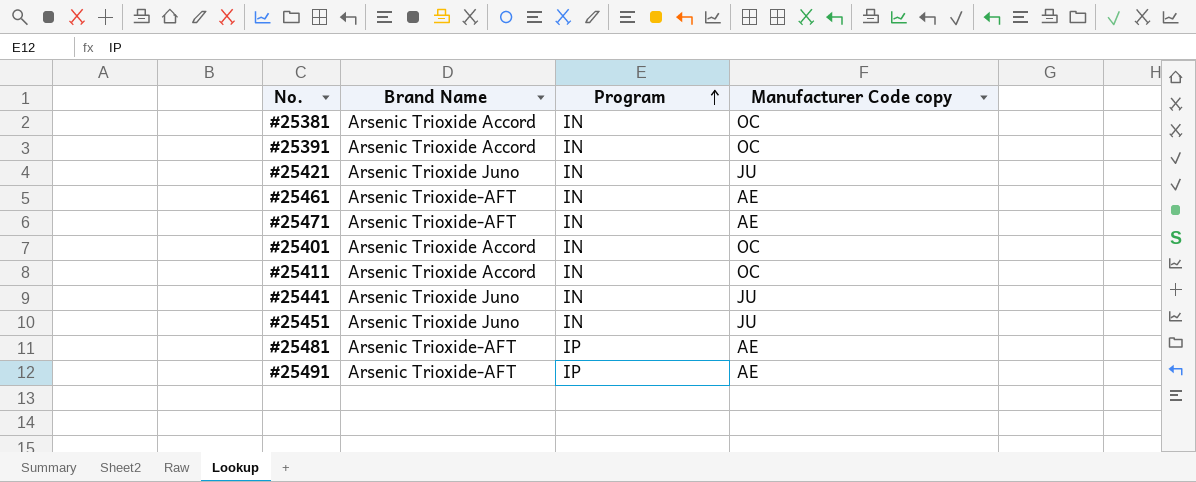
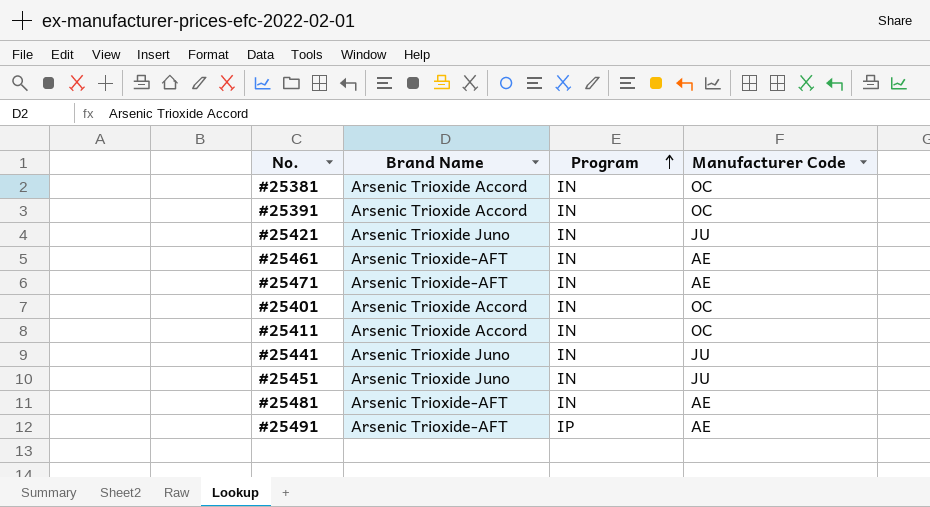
column name: Manufacturer Code copy -> Manufacturer Code
#25481 | Program: IP -> IN

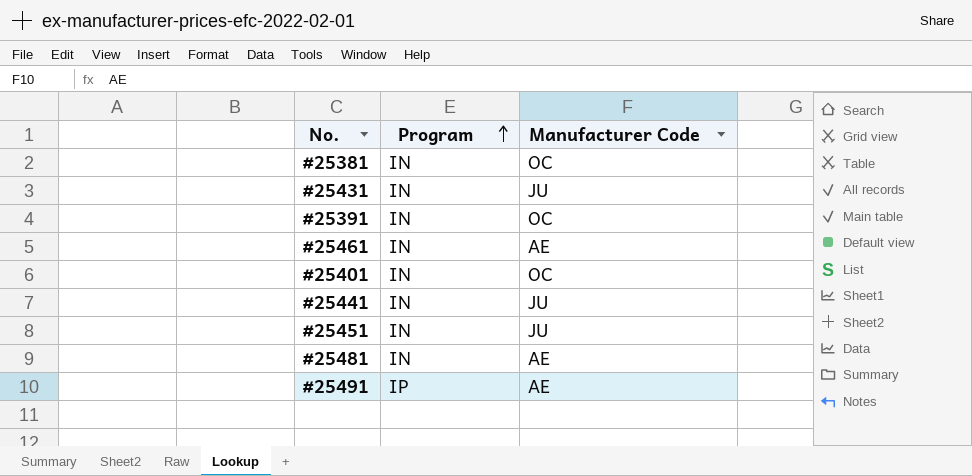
column Brand Name | position: 2 -> none
row #25421: Arsenic Trioxide Juno | IN | JU -> none
row #25471: Arsenic Trioxide-AFT | IN | AE -> none
row #25411: Arsenic Trioxide Accord | IN | OC -> none
row #25431: none -> IN | JU

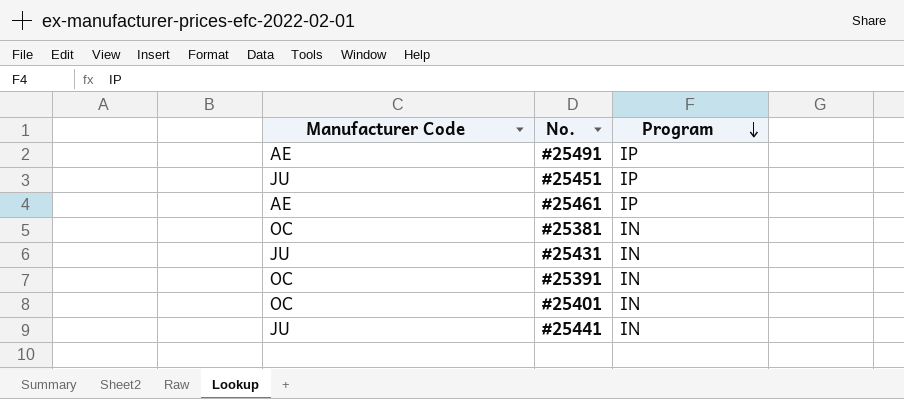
row order: Program ascending -> Program descending
column Manufacturer Code | position: 3 -> 1
row #25481: IN | AE -> none
#25451 | Program: IN -> IP
#25461 | Program: IN -> IP

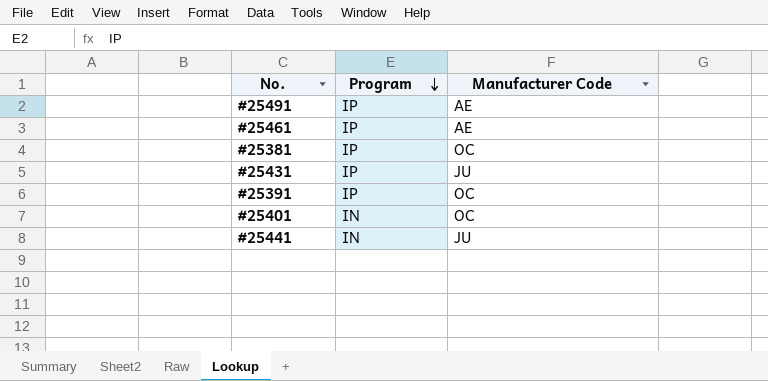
column Manufacturer Code | position: 1 -> 3
row #25451: JU | IP -> none
#25381 | Program: IN -> IP
#25431 | Program: IN -> IP
#25391 | Program: IN -> IP

